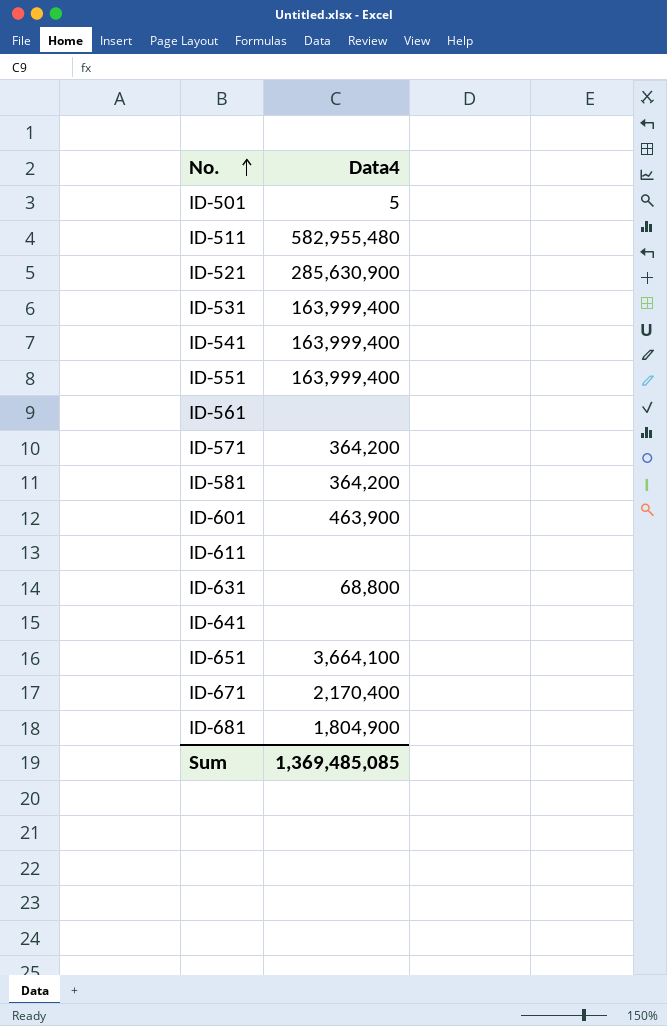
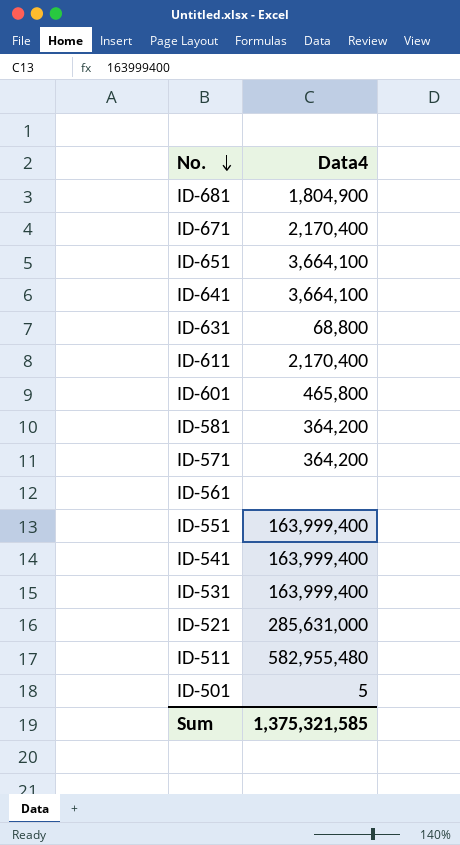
row order: No. ascending -> No. descending
ID-641 | Data4: none -> 3,664,100
ID-611 | Data4: none -> 2,170,400
ID-601 | Data4: 463,900 -> 465,800
ID-521 | Data4: 285,630,900 -> 285,631,000
Sum | Data4: 1,369,485,085 -> 1,375,321,585

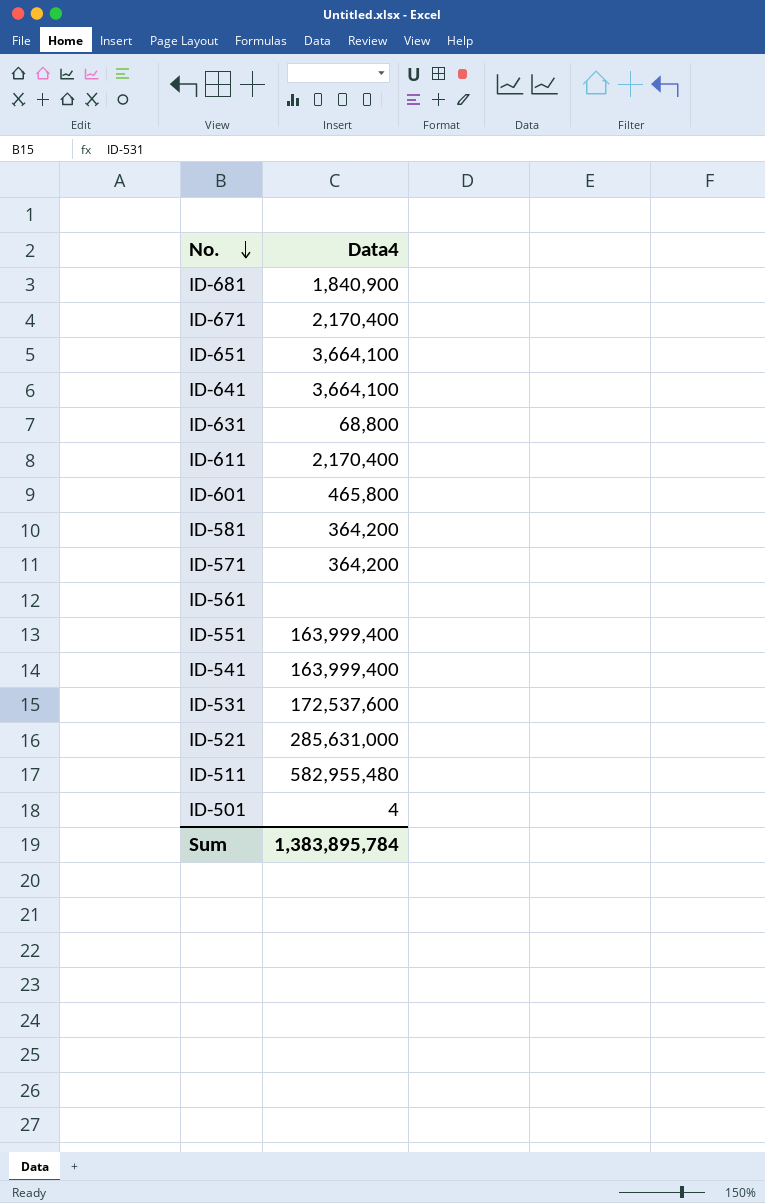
ID-681 | Data4: 1,804,900 -> 1,840,900
ID-531 | Data4: 163,999,400 -> 172,537,600
ID-501 | Data4: 5 -> 4
Sum | Data4: 1,375,321,585 -> 1,383,895,784

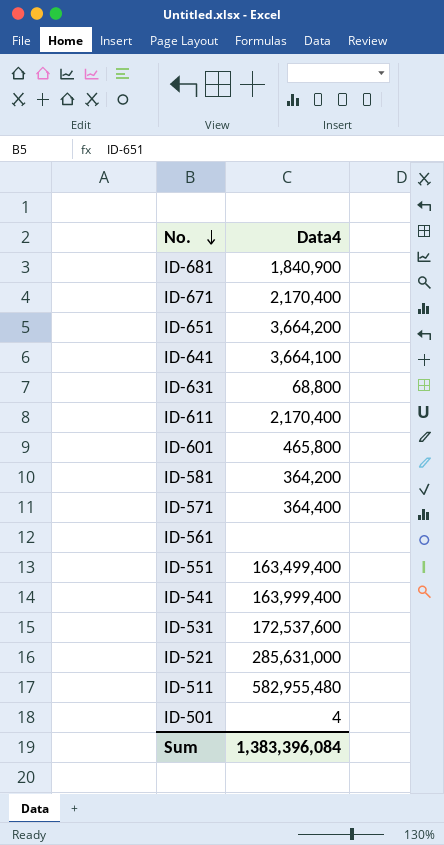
ID-651 | Data4: 3,664,100 -> 3,664,200
ID-571 | Data4: 364,200 -> 364,400
ID-551 | Data4: 163,999,400 -> 163,499,400
Sum | Data4: 1,383,895,784 -> 1,383,396,084

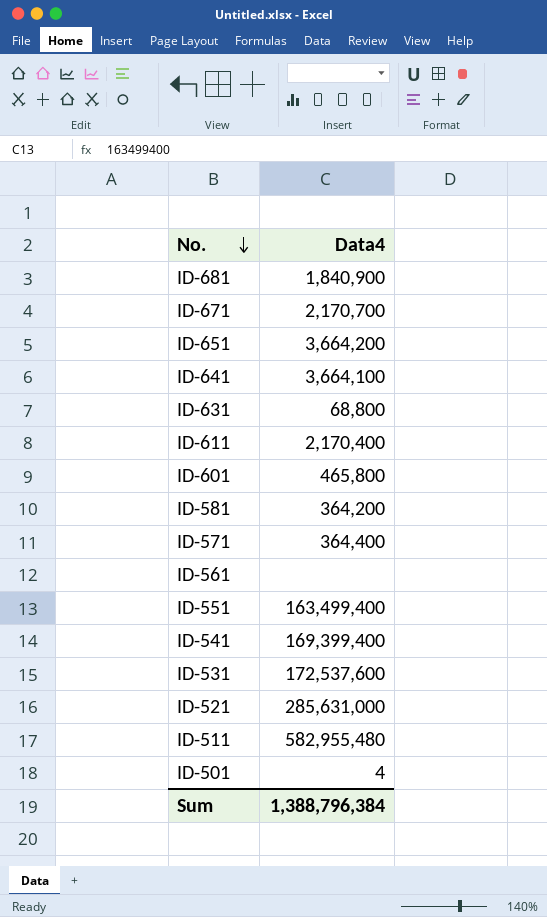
ID-671 | Data4: 2,170,400 -> 2,170,700
ID-541 | Data4: 163,999,400 -> 169,399,400
Sum | Data4: 1,383,396,084 -> 1,388,796,384

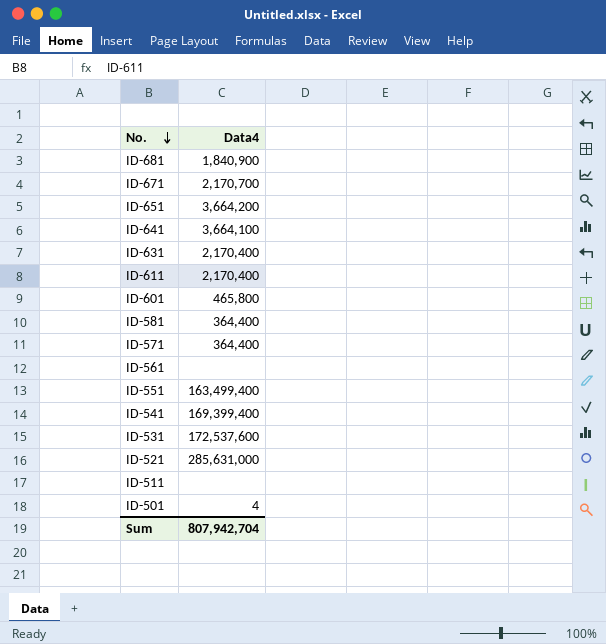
ID-631 | Data4: 68,800 -> 2,170,400
ID-581 | Data4: 364,200 -> 364,400
ID-511 | Data4: 582,955,480 -> none
Sum | Data4: 1,388,796,384 -> 807,942,704

